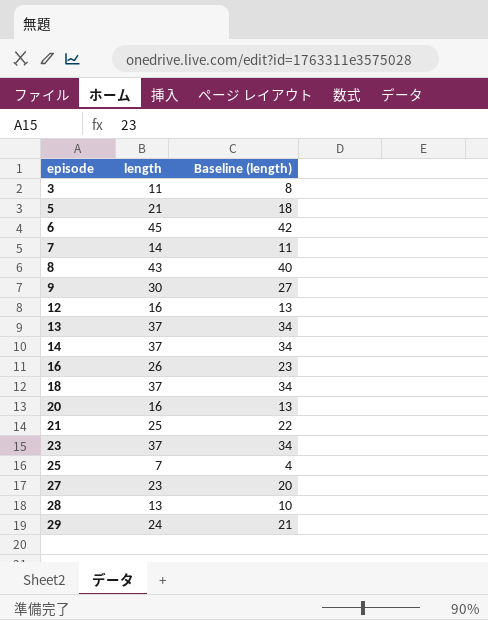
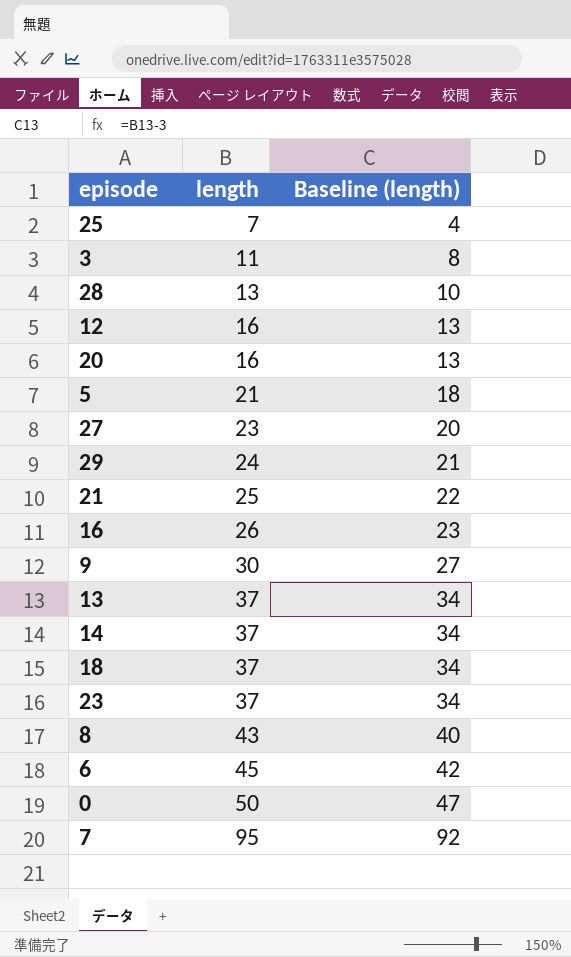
row order: episode ascending -> length ascending
row 0: none -> 50 | 47
7 | length: 14 -> 95
7 | Baseline (length): 11 -> 92

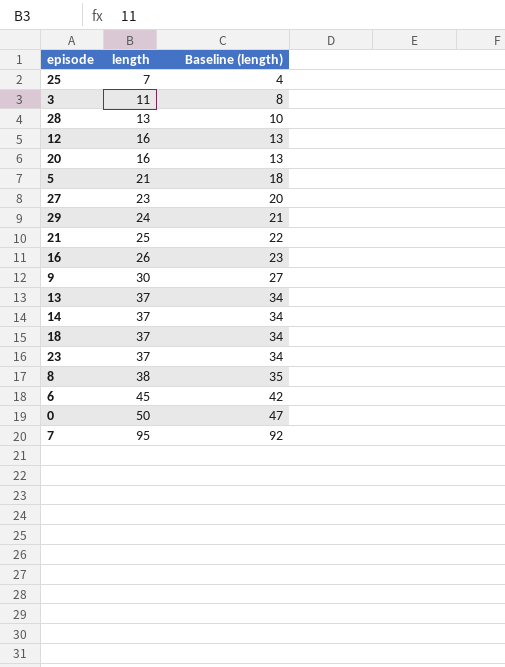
8 | length: 43 -> 38
8 | Baseline (length): 40 -> 35

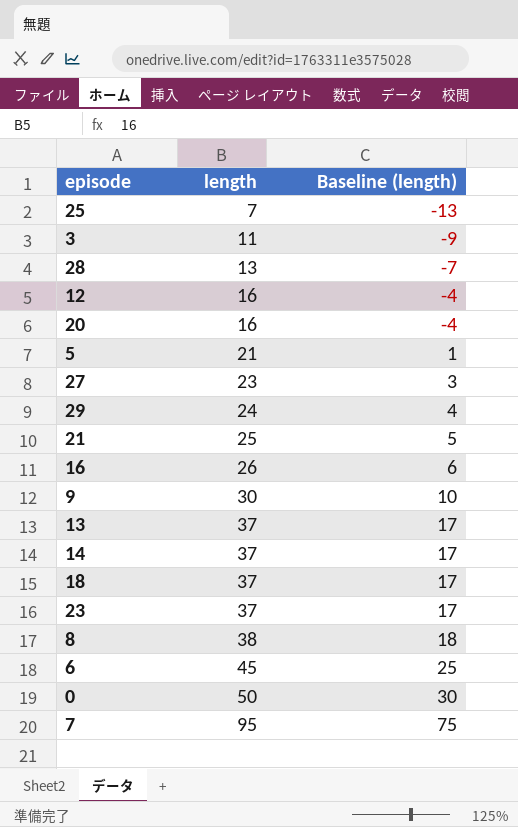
column Baseline (length) | formula: [length] - 3 -> [length] - 20

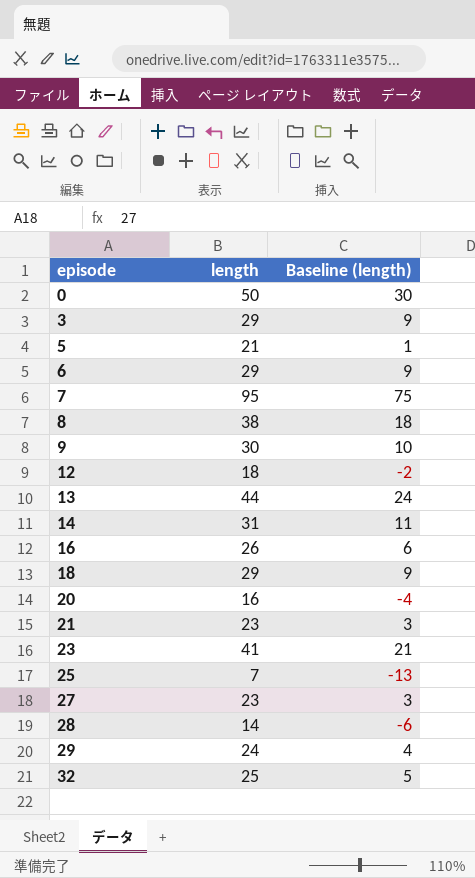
row order: length ascending -> episode ascending
3 | length: 11 -> 29
3 | Baseline (length): -9 -> 9
6 | length: 45 -> 29
6 | Baseline (length): 25 -> 9
12 | length: 16 -> 18
12 | Baseline (length): -4 -> -2
13 | length: 37 -> 44
13 | Baseline (length): 17 -> 24
14 | length: 37 -> 31
14 | Baseline (length): 17 -> 11
18 | length: 37 -> 29
18 | Baseline (length): 17 -> 9
21 | length: 25 -> 23
21 | Baseline (length): 5 -> 3
23 | length: 37 -> 41
23 | Baseline (length): 17 -> 21
28 | length: 13 -> 14
28 | Baseline (length): -7 -> -6
row 32: none -> 25 | 5

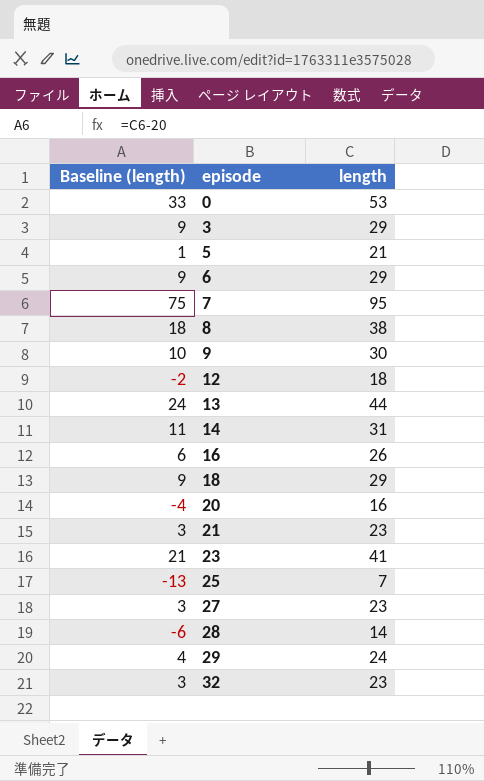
column Baseline (length) | position: 3 -> 1
0 | Baseline (length): 30 -> 33
0 | length: 50 -> 53
32 | Baseline (length): 5 -> 3
32 | length: 25 -> 23

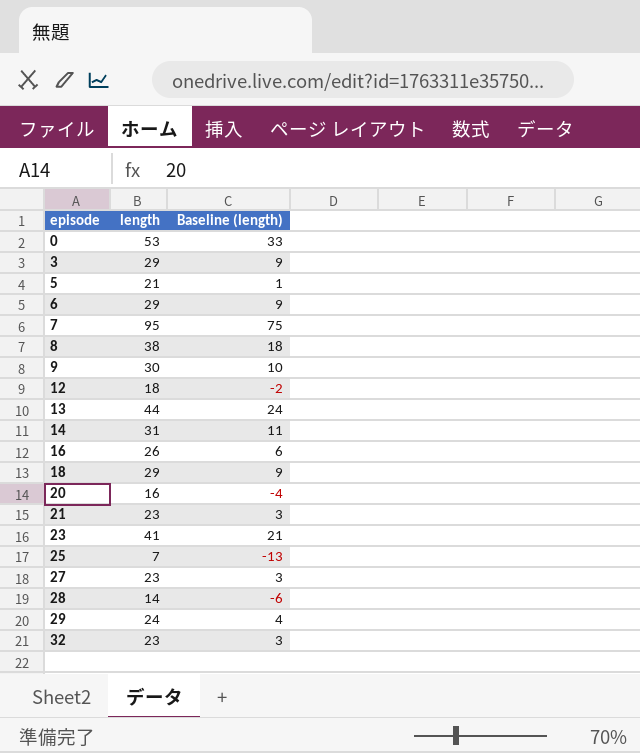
column Baseline (length) | position: 1 -> 3

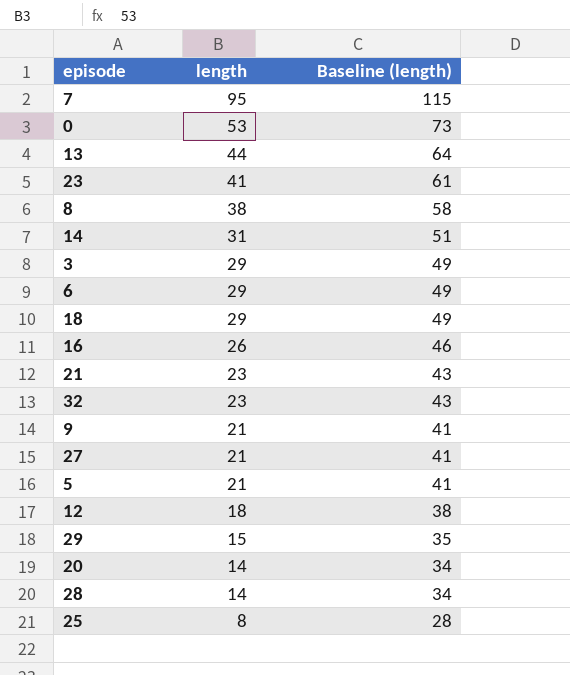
row order: episode ascending -> length descending
column Baseline (length) | formula: [length] - 20 -> [length] + 20
9 | length: 30 -> 21
27 | length: 23 -> 21
29 | length: 24 -> 15
20 | length: 16 -> 14
25 | length: 7 -> 8

